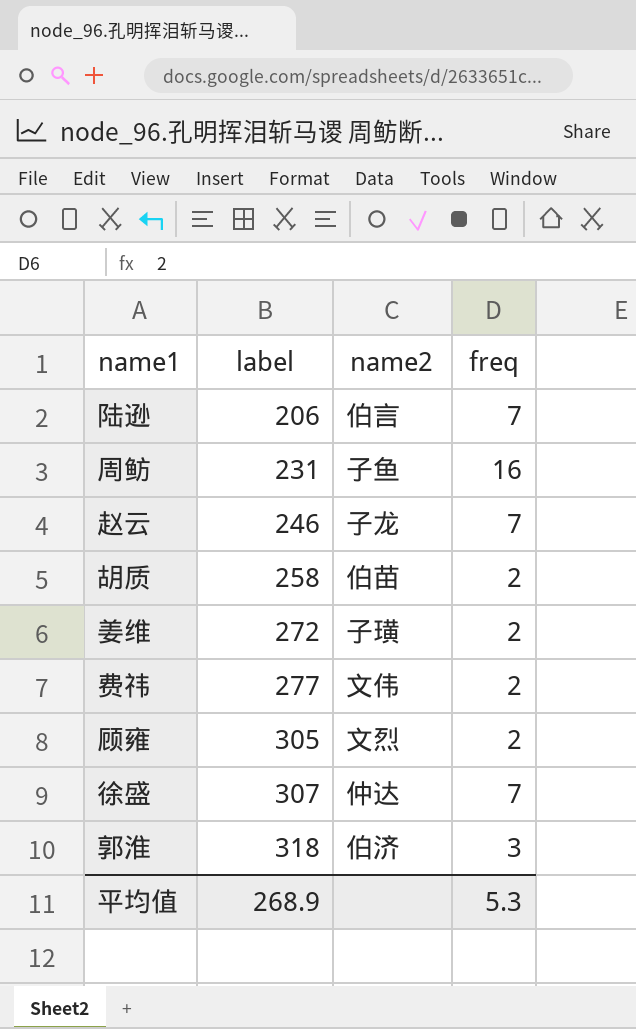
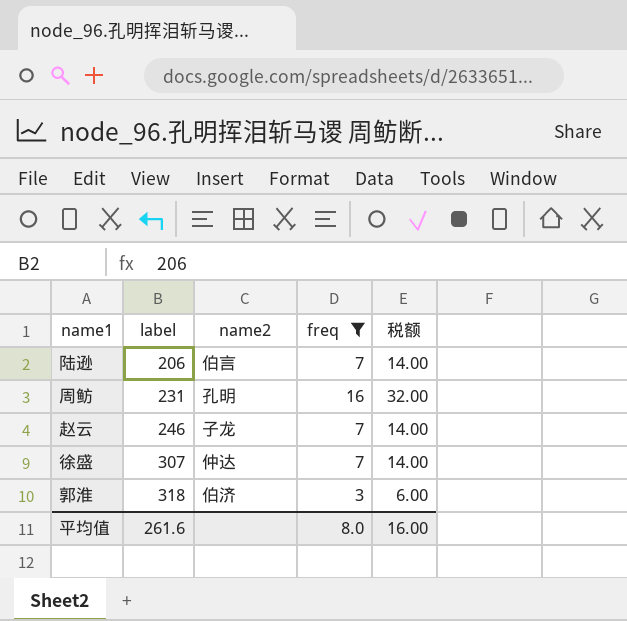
filter: none -> freq != 2
column 税额 | formula: none -> [freq] * 2
周鲂 | name2: 子鱼 -> 孔明
平均值 | label: 268.9 -> 261.6
平均值 | freq: 5.3 -> 8.0

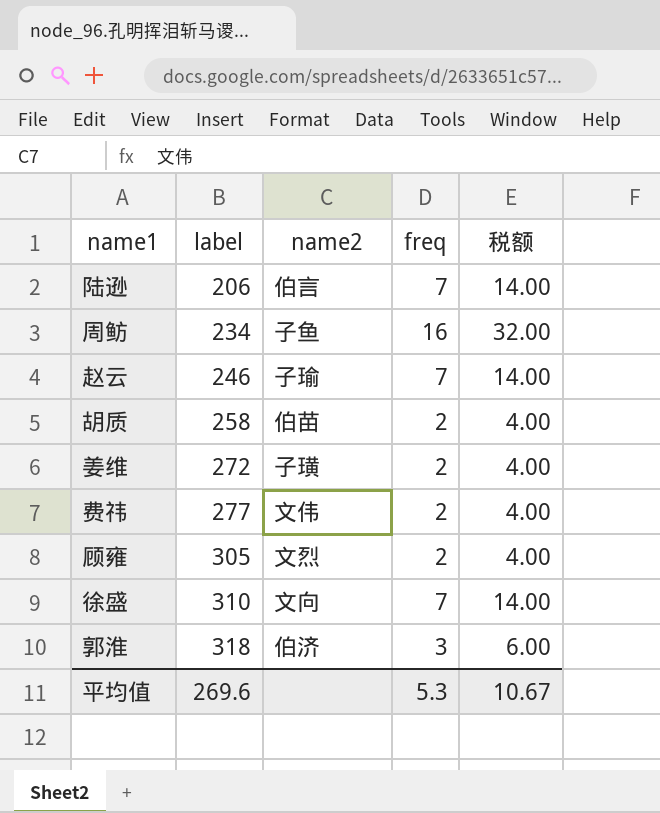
filter: freq != 2 -> none
周鲂 | label: 231 -> 234
周鲂 | name2: 孔明 -> 子鱼
赵云 | name2: 子龙 -> 子瑜
徐盛 | label: 307 -> 310
徐盛 | name2: 仲达 -> 文向
平均值 | label: 261.6 -> 269.6
平均值 | freq: 8.0 -> 5.3
平均值 | 税额: 16.00 -> 10.67

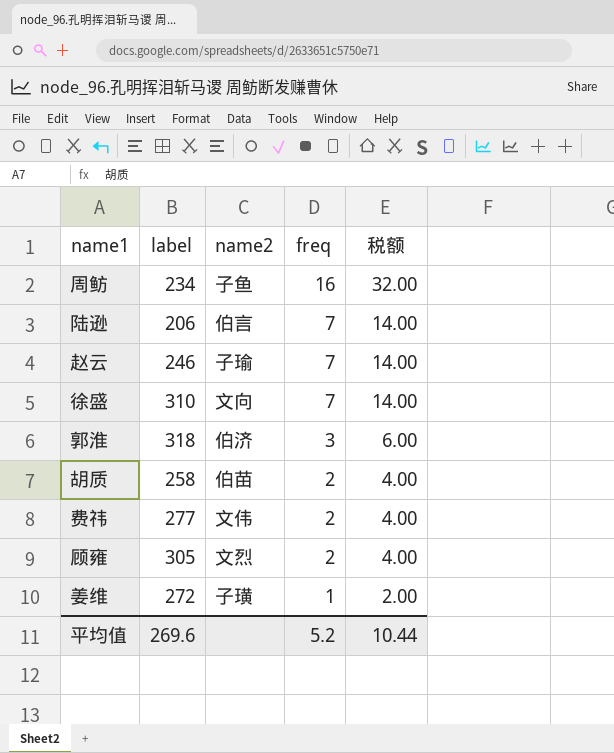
row order: label ascending -> freq descending
姜维 | freq: 2 -> 1
姜维 | 税额: 4.00 -> 2.00
平均值 | freq: 5.3 -> 5.2
平均值 | 税额: 10.67 -> 10.44

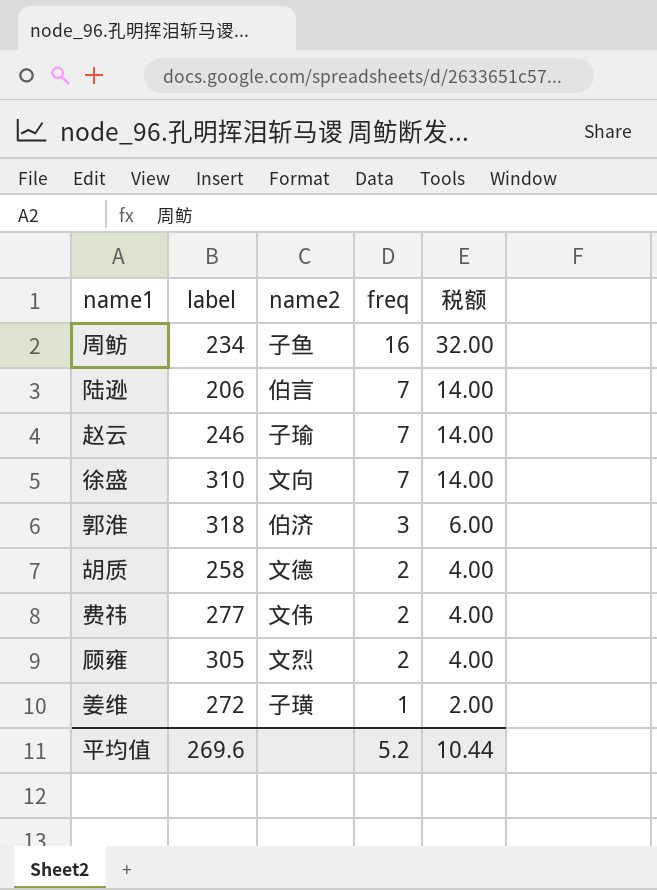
胡质 | name2: 伯苗 -> 文德

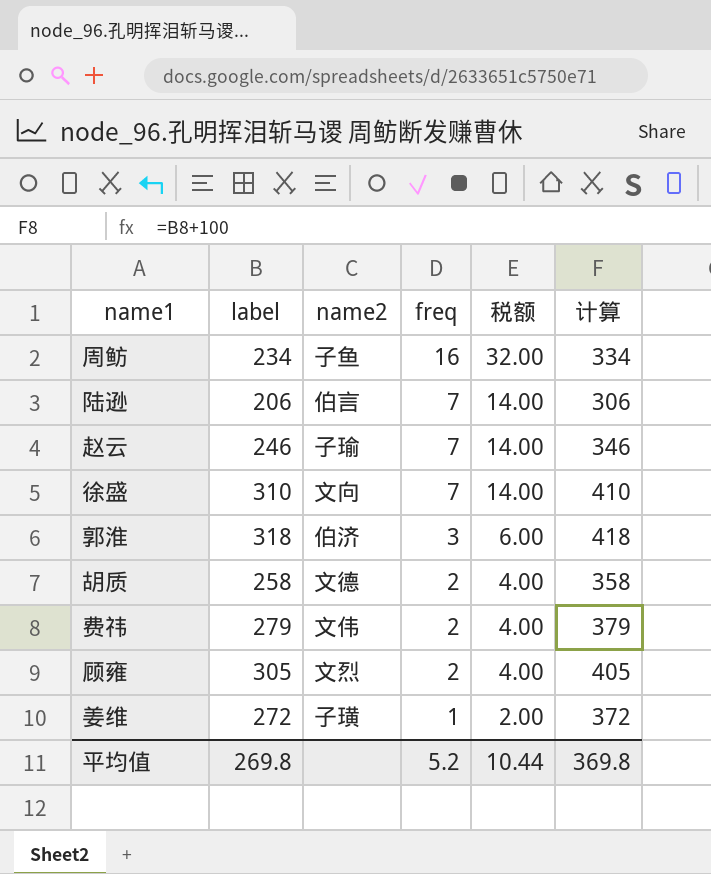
column 计算 | formula: none -> [label] + 100
费祎 | label: 277 -> 279
平均值 | label: 269.6 -> 269.8

